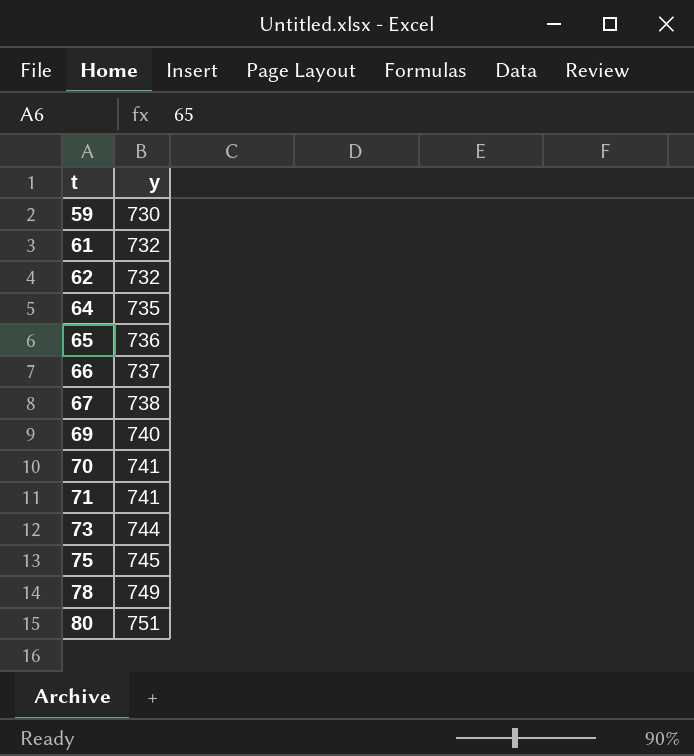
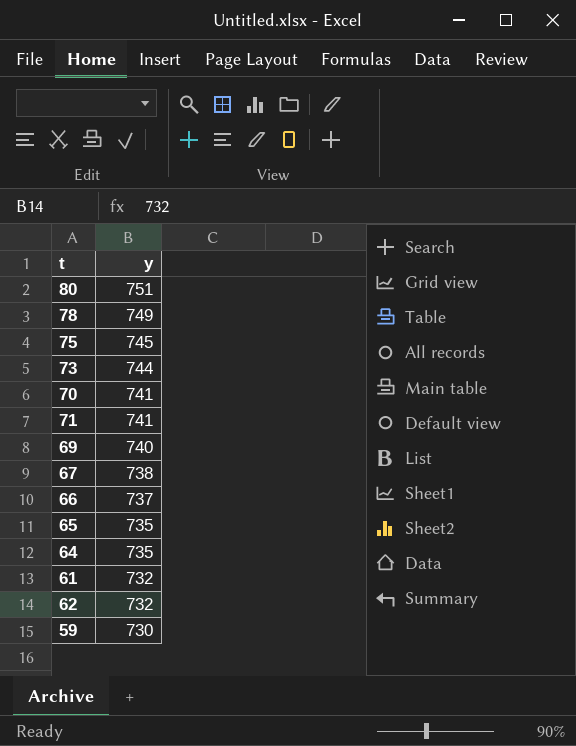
row order: t ascending -> y descending
65 | y: 736 -> 735

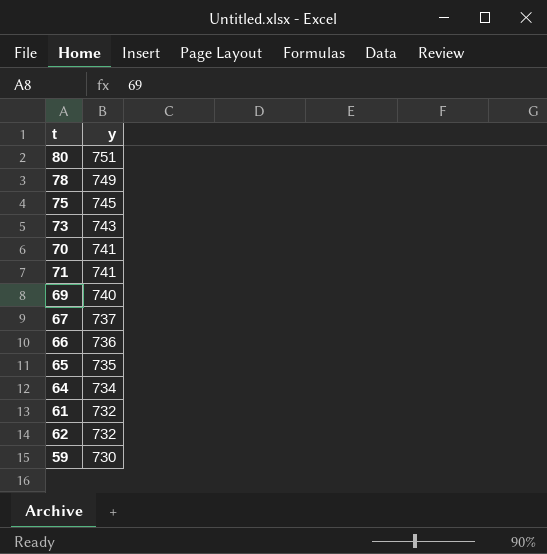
73 | y: 744 -> 743
67 | y: 738 -> 737
66 | y: 737 -> 736
64 | y: 735 -> 734

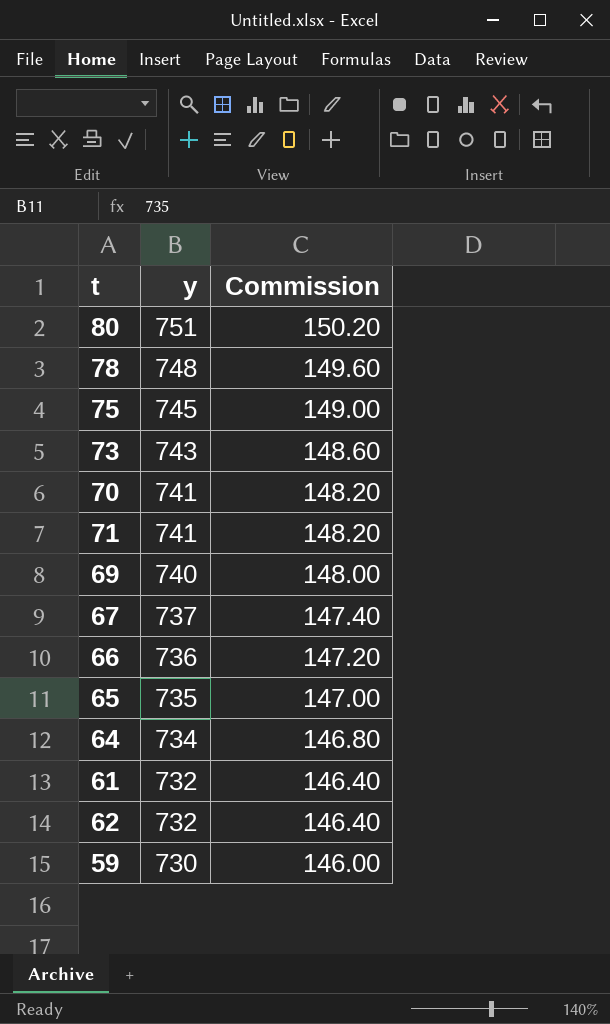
column Commission | formula: none -> [y] * 0.2
78 | y: 749 -> 748

